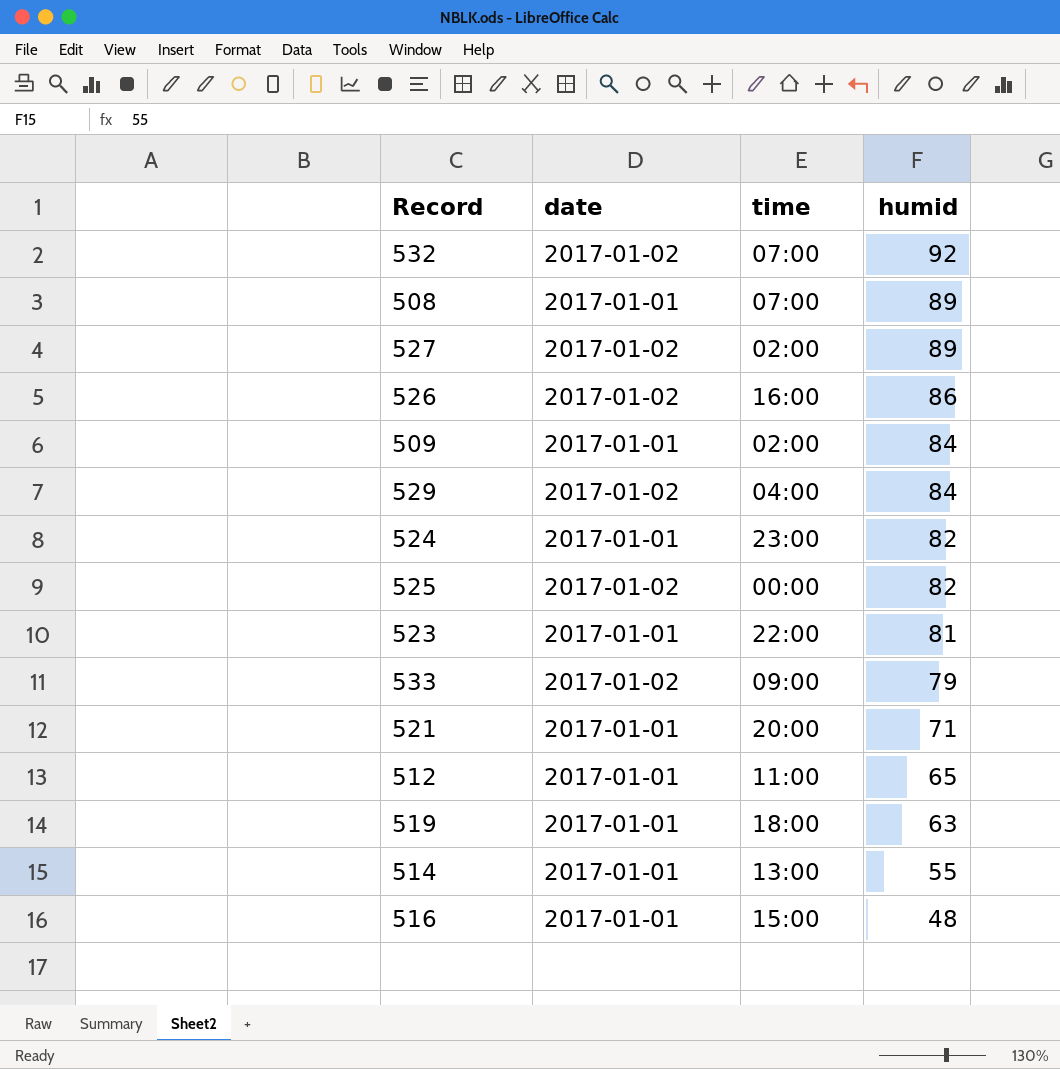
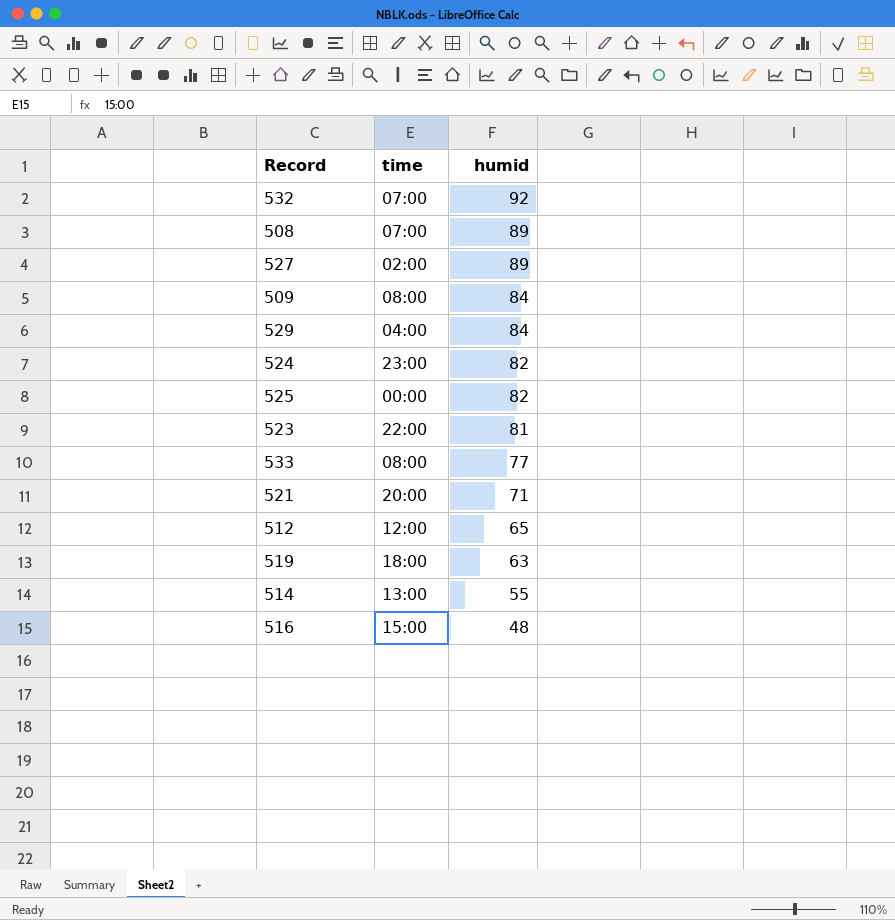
column date | position: 2 -> none
row 526: 2017-01-02 | 16:00 | 86 -> none
509 | time: 02:00 -> 08:00
533 | time: 09:00 -> 08:00
533 | humid: 79 -> 77
512 | time: 11:00 -> 12:00

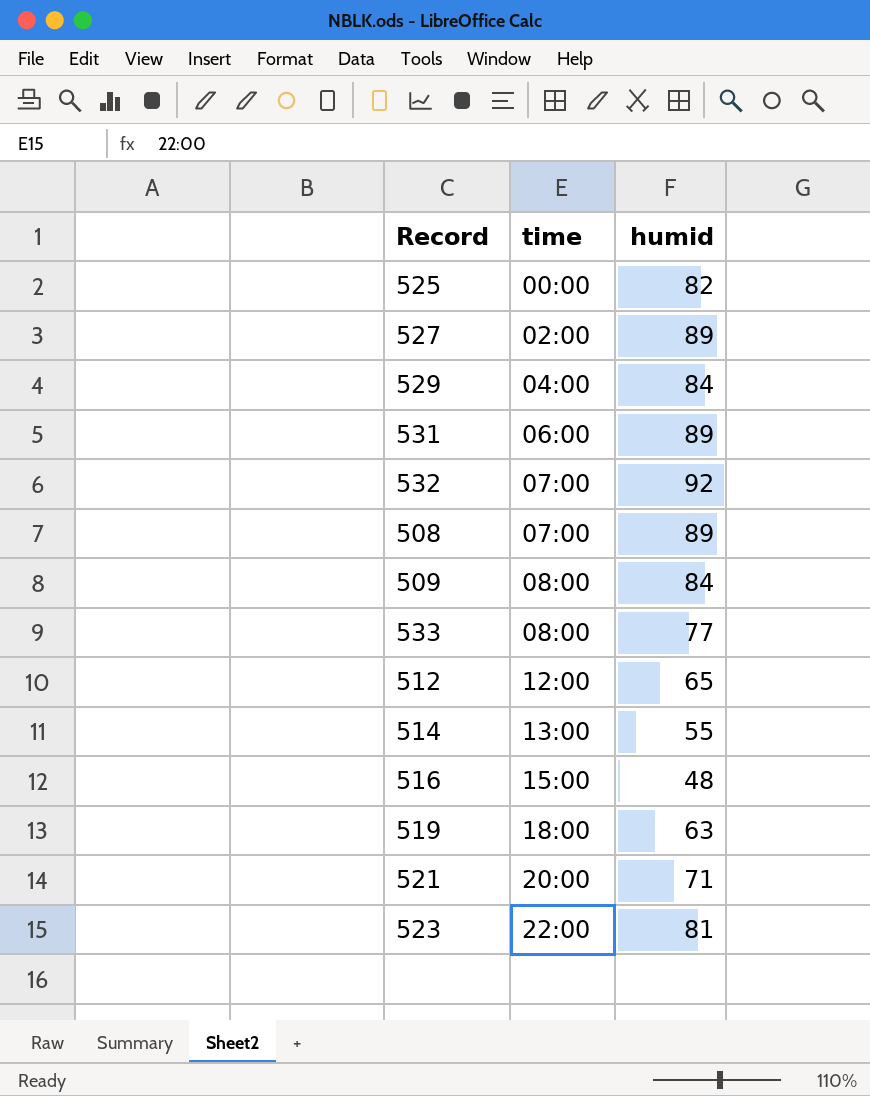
row order: humid descending -> time ascending
row 524: 23:00 | 82 -> none
row 531: none -> 06:00 | 89

